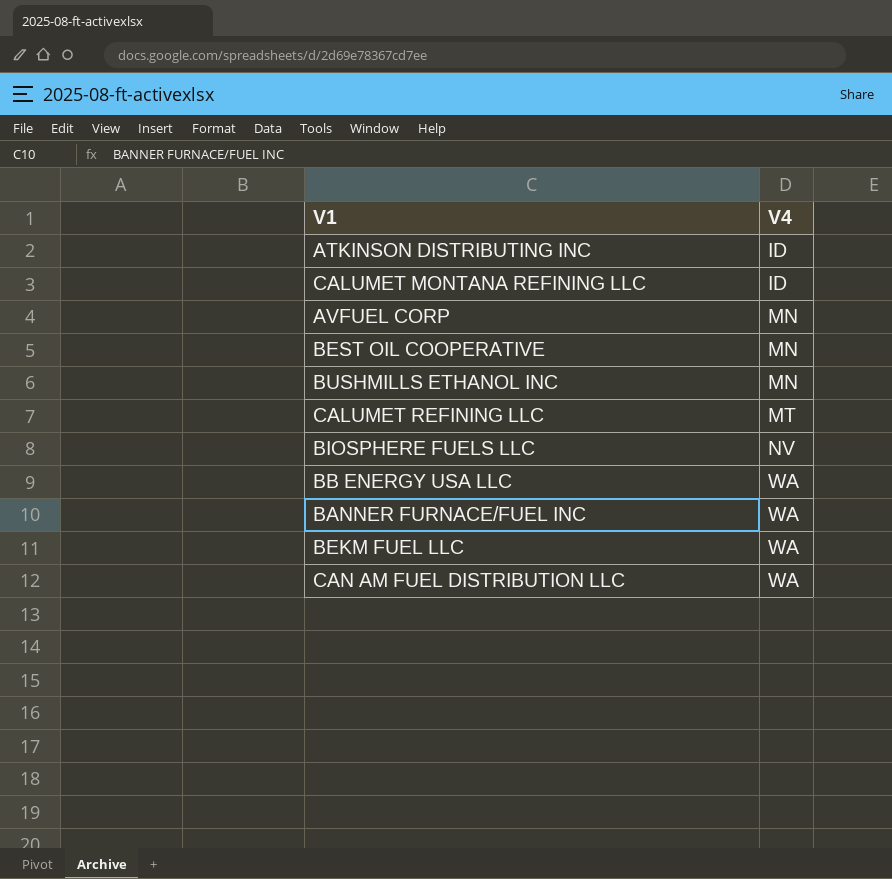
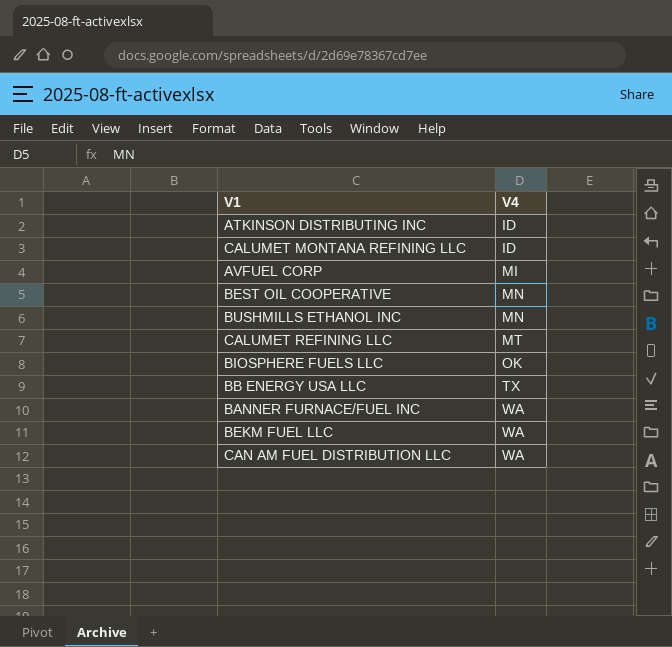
AVFUEL CORP | V4: MN -> MI
BIOSPHERE FUELS LLC | V4: NV -> OK
BB ENERGY USA LLC | V4: WA -> TX

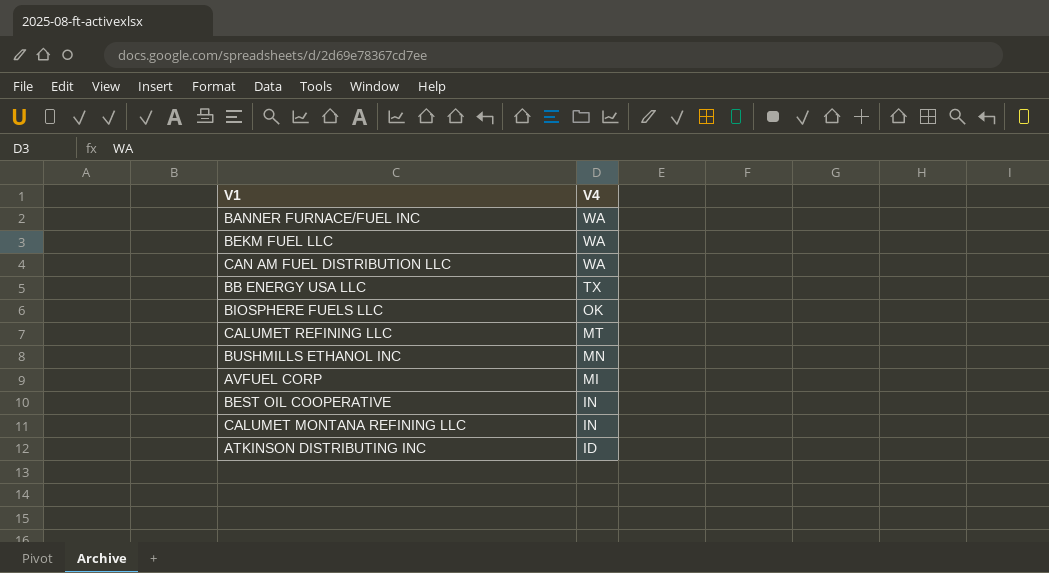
row order: V4 ascending -> V4 descending
BEST OIL COOPERATIVE | V4: MN -> IN
CALUMET MONTANA REFINING LLC | V4: ID -> IN

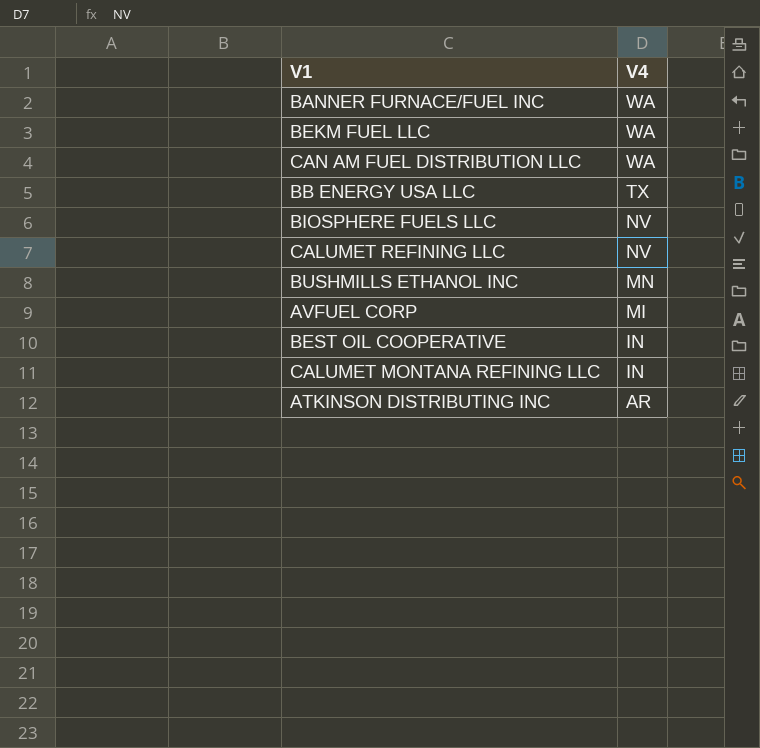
BIOSPHERE FUELS LLC | V4: OK -> NV
CALUMET REFINING LLC | V4: MT -> NV
ATKINSON DISTRIBUTING INC | V4: ID -> AR

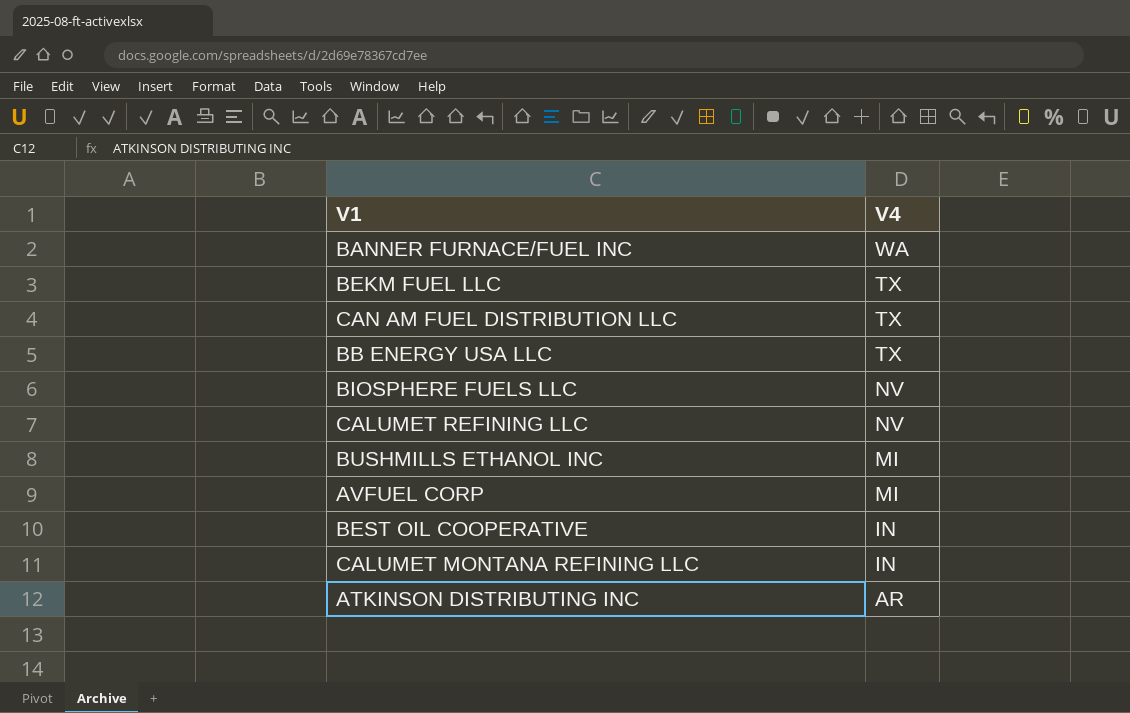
BEKM FUEL LLC | V4: WA -> TX
CAN AM FUEL DISTRIBUTION LLC | V4: WA -> TX
BUSHMILLS ETHANOL INC | V4: MN -> MI

